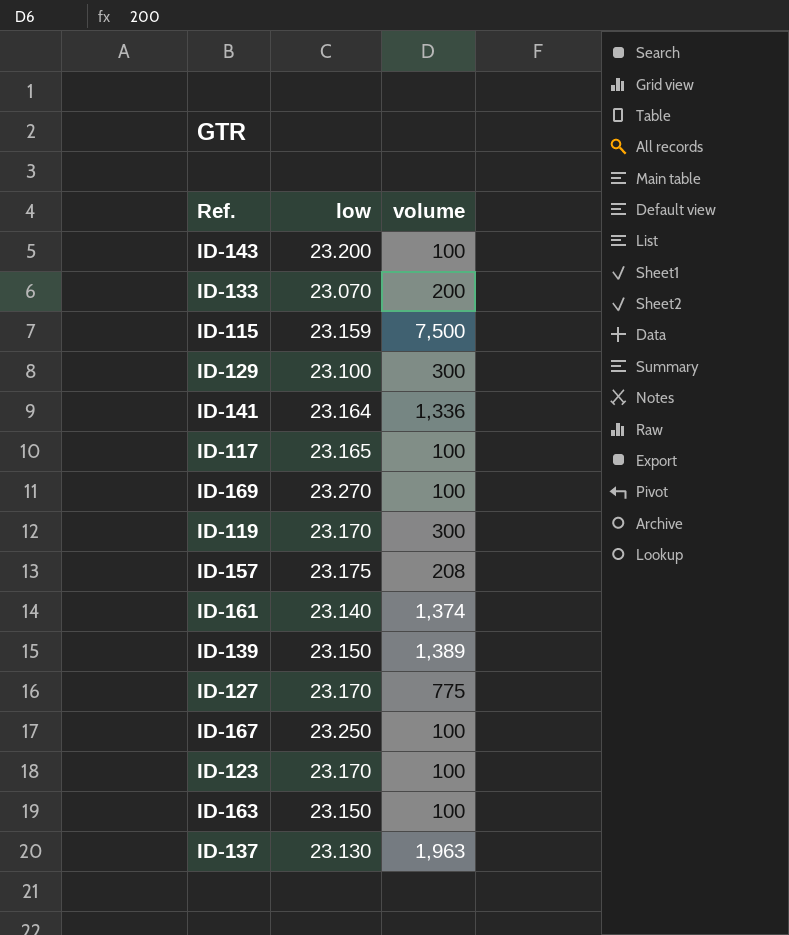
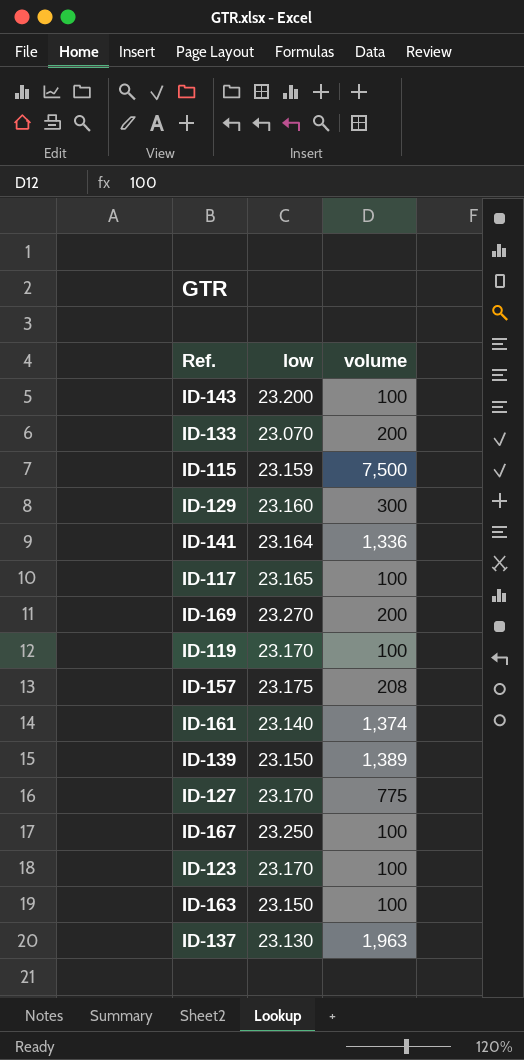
ID-129 | low: 23.100 -> 23.160
ID-169 | volume: 100 -> 200
ID-119 | volume: 300 -> 100

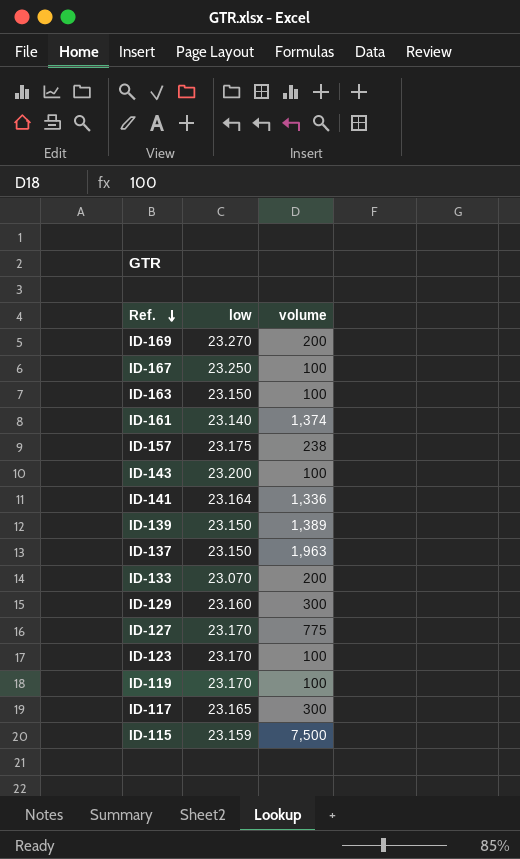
row order: none -> Ref. descending
ID-157 | volume: 208 -> 238
ID-137 | low: 23.130 -> 23.150
ID-117 | volume: 100 -> 300

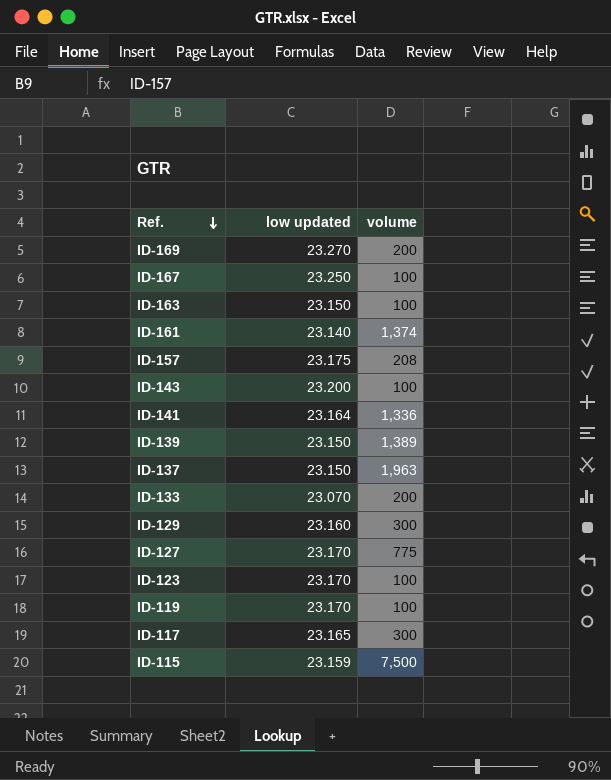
column name: low -> low updated
ID-157 | volume: 238 -> 208

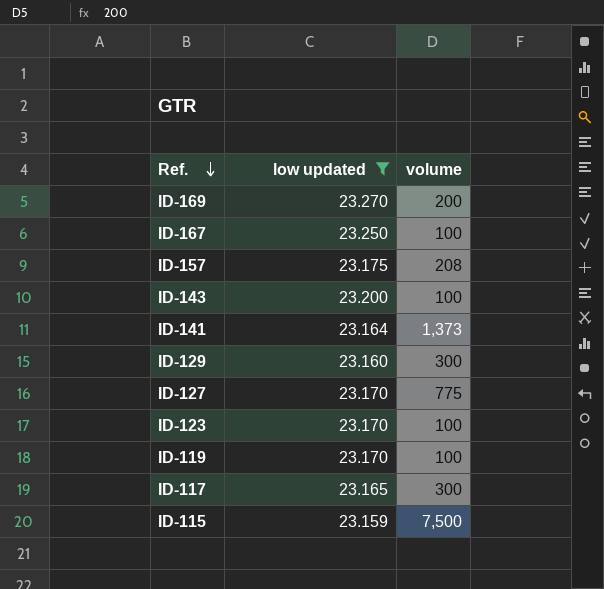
filter: none -> low updated >= 23.159
ID-141 | volume: 1,336 -> 1,373

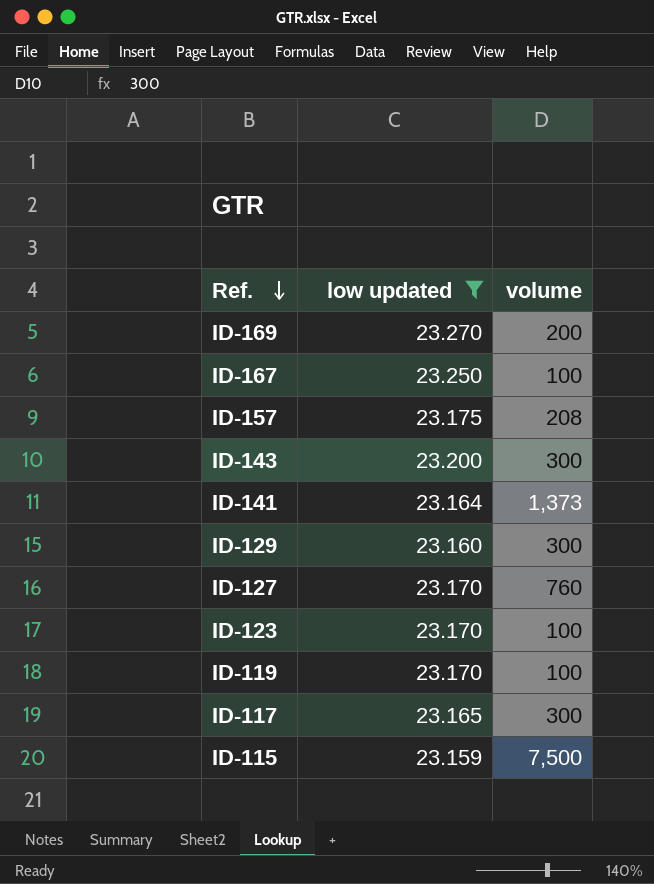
ID-143 | volume: 100 -> 300
ID-127 | volume: 775 -> 760

